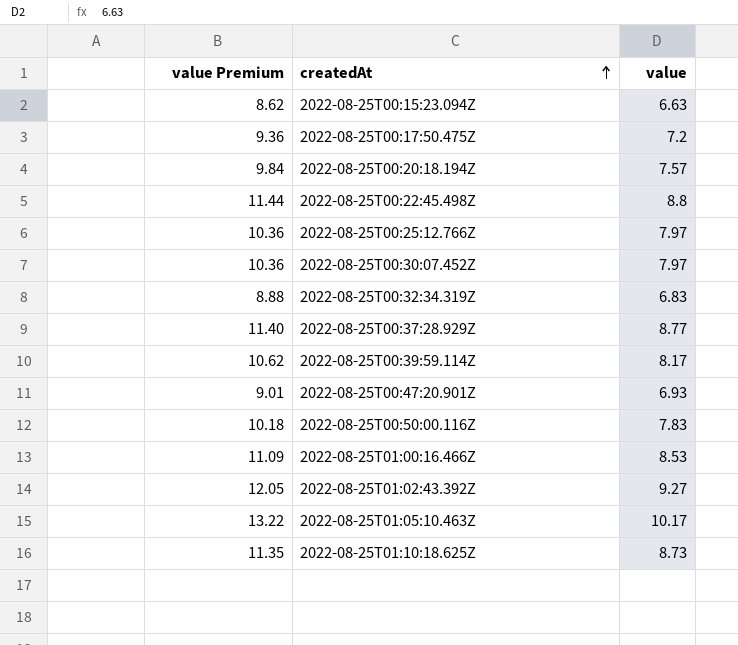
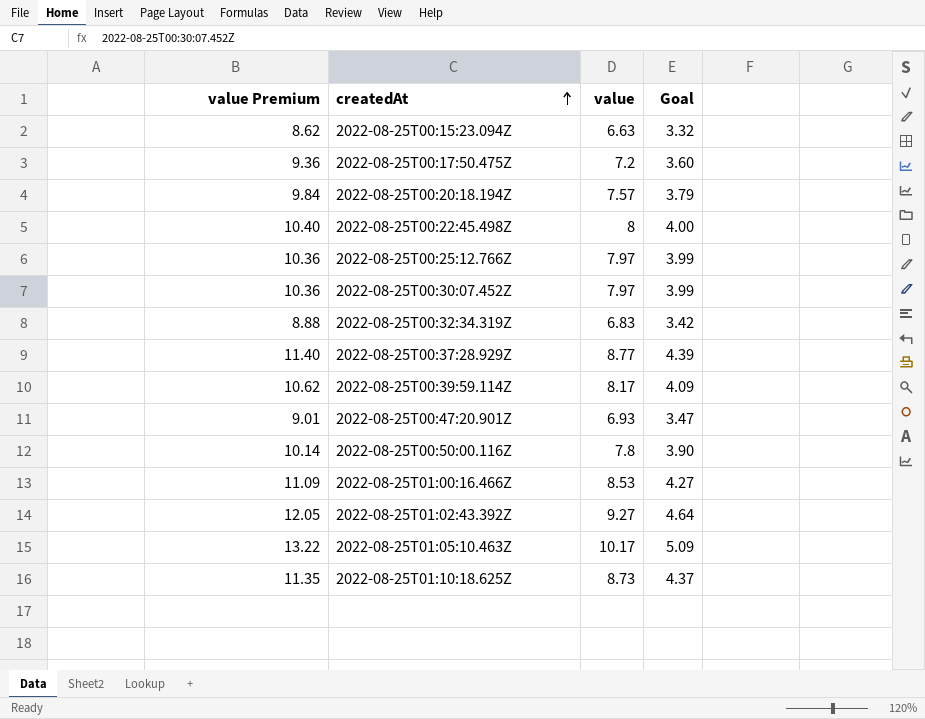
column Goal | formula: none -> [value] * 0.5
2022-08-25T00:22:45.498Z | value Premium: 11.44 -> 10.40
2022-08-25T00:22:45.498Z | value: 8.8 -> 8
2022-08-25T00:50:00.116Z | value Premium: 10.18 -> 10.14
2022-08-25T00:50:00.116Z | value: 7.83 -> 7.8

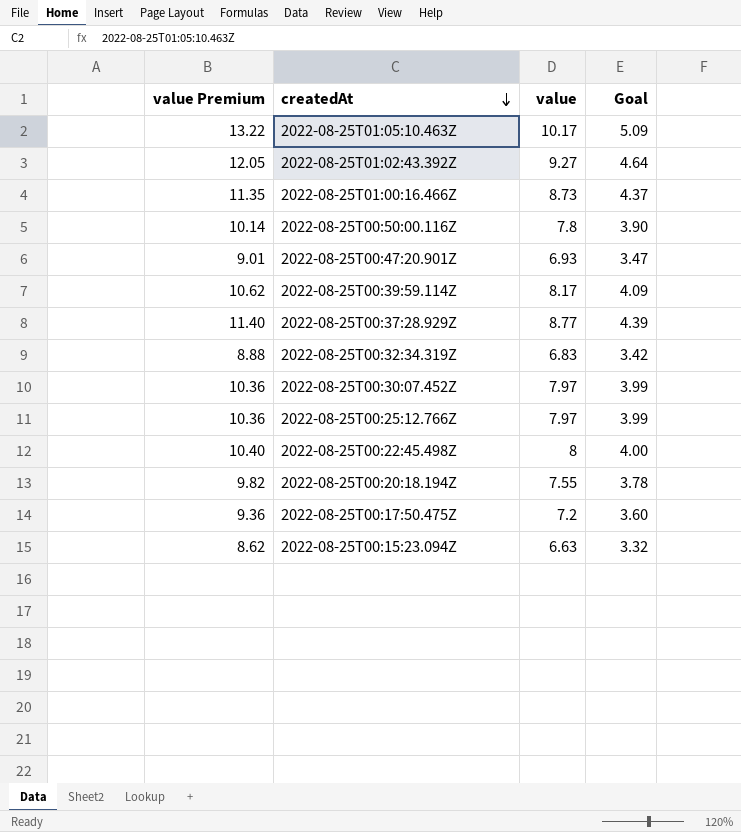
row order: createdAt ascending -> createdAt descending
row 2022-08-25T01:10:18.625Z: 11.35 | 8.73 | 4.37 -> none
2022-08-25T01:00:16.466Z | value Premium: 11.09 -> 11.35
2022-08-25T01:00:16.466Z | value: 8.53 -> 8.73
2022-08-25T01:00:16.466Z | Goal: 4.27 -> 4.37
2022-08-25T00:20:18.194Z | value Premium: 9.84 -> 9.82
2022-08-25T00:20:18.194Z | value: 7.57 -> 7.55
2022-08-25T00:20:18.194Z | Goal: 3.79 -> 3.78

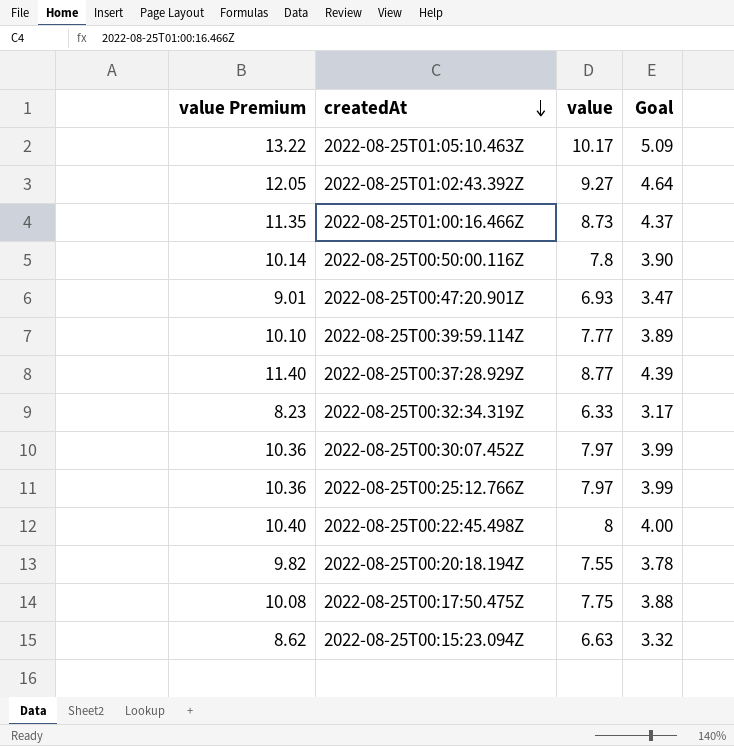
2022-08-25T00:39:59.114Z | value Premium: 10.62 -> 10.10
2022-08-25T00:39:59.114Z | value: 8.17 -> 7.77
2022-08-25T00:39:59.114Z | Goal: 4.09 -> 3.89
2022-08-25T00:32:34.319Z | value Premium: 8.88 -> 8.23
2022-08-25T00:32:34.319Z | value: 6.83 -> 6.33
2022-08-25T00:32:34.319Z | Goal: 3.42 -> 3.17
2022-08-25T00:17:50.475Z | value Premium: 9.36 -> 10.08
2022-08-25T00:17:50.475Z | value: 7.2 -> 7.75
2022-08-25T00:17:50.475Z | Goal: 3.60 -> 3.88

